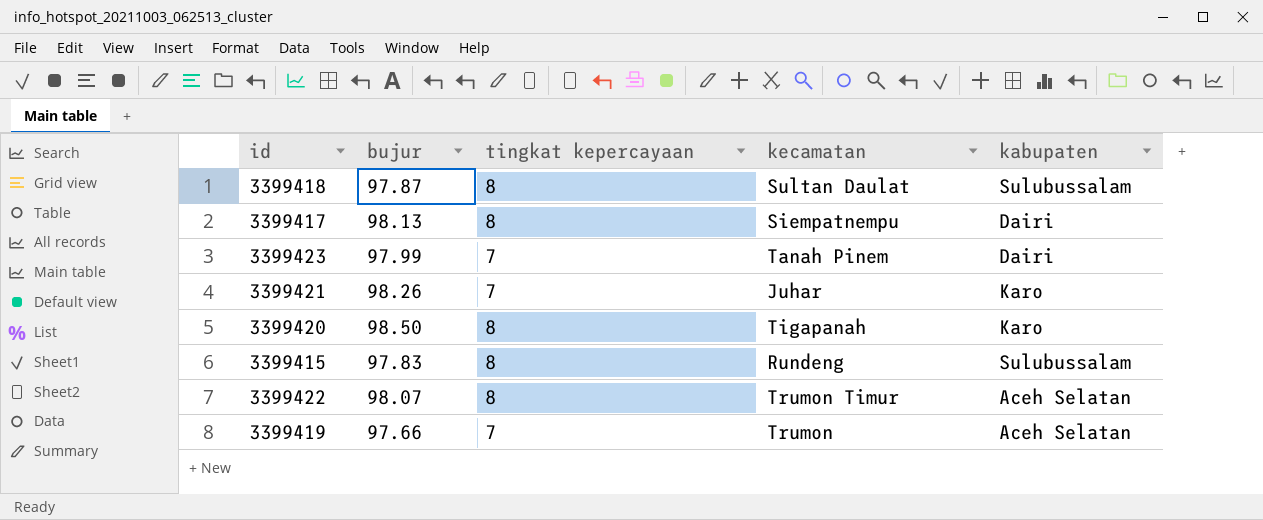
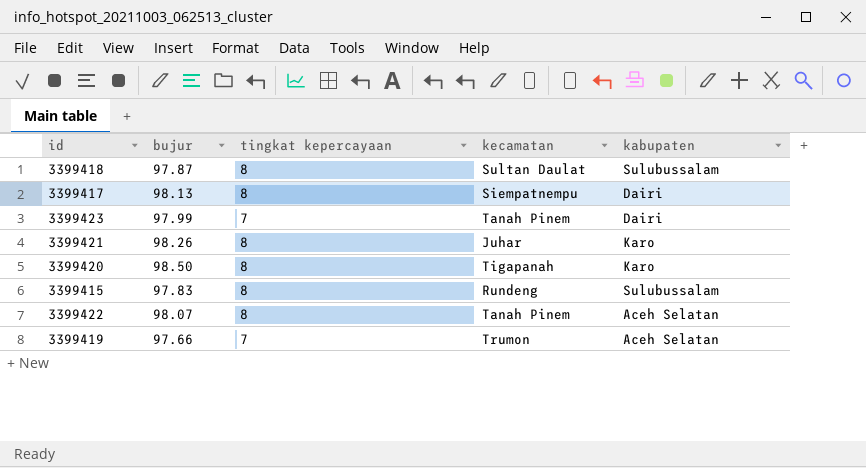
3399421 | tingkat kepercayaan: 7 -> 8
3399422 | kecamatan: Trumon Timur -> Tanah Pinem

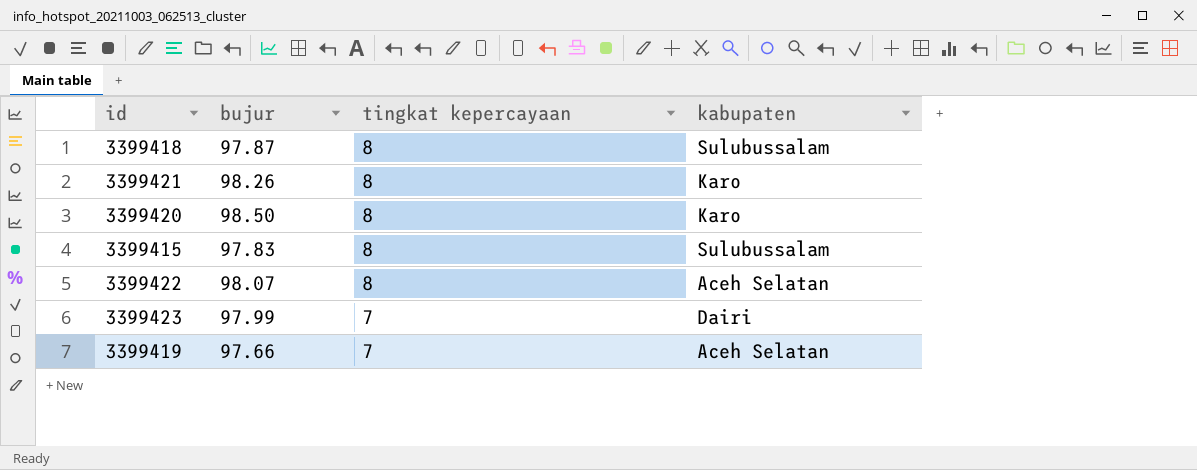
row order: none -> tingkat kepercayaan descending
column kecamatan | position: 4 -> none
row 3399417: 98.13 | 8 | Siempatnempu | Dairi -> none

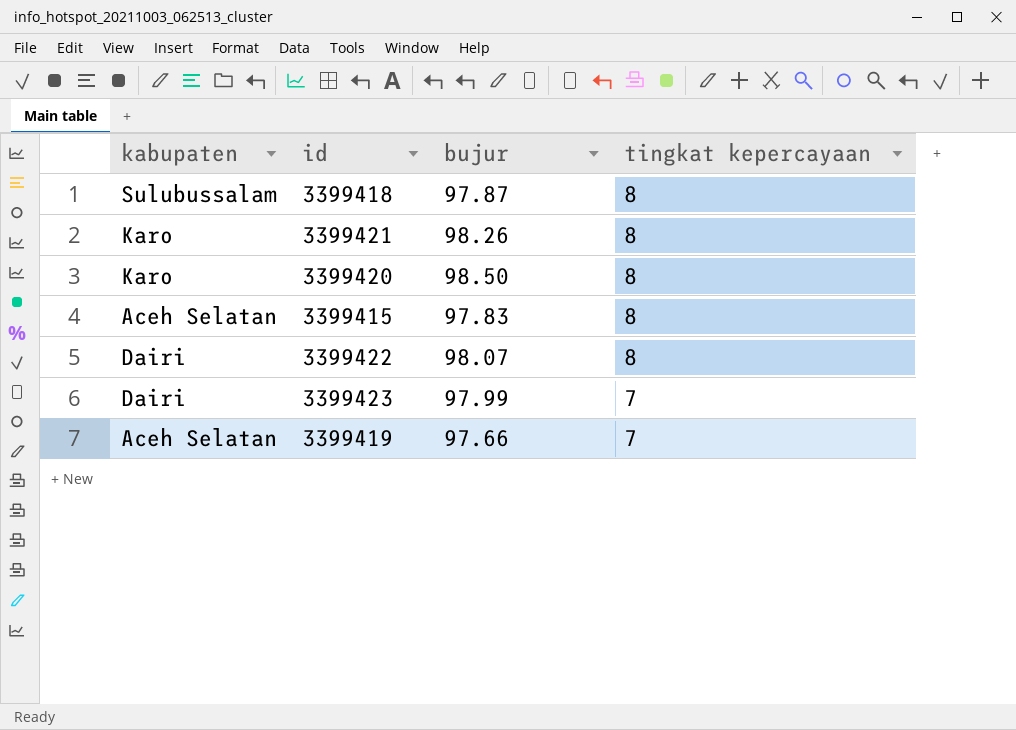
column kabupaten | position: 4 -> 1
3399415 | kabupaten: Sulubussalam -> Aceh Selatan
3399422 | kabupaten: Aceh Selatan -> Dairi

